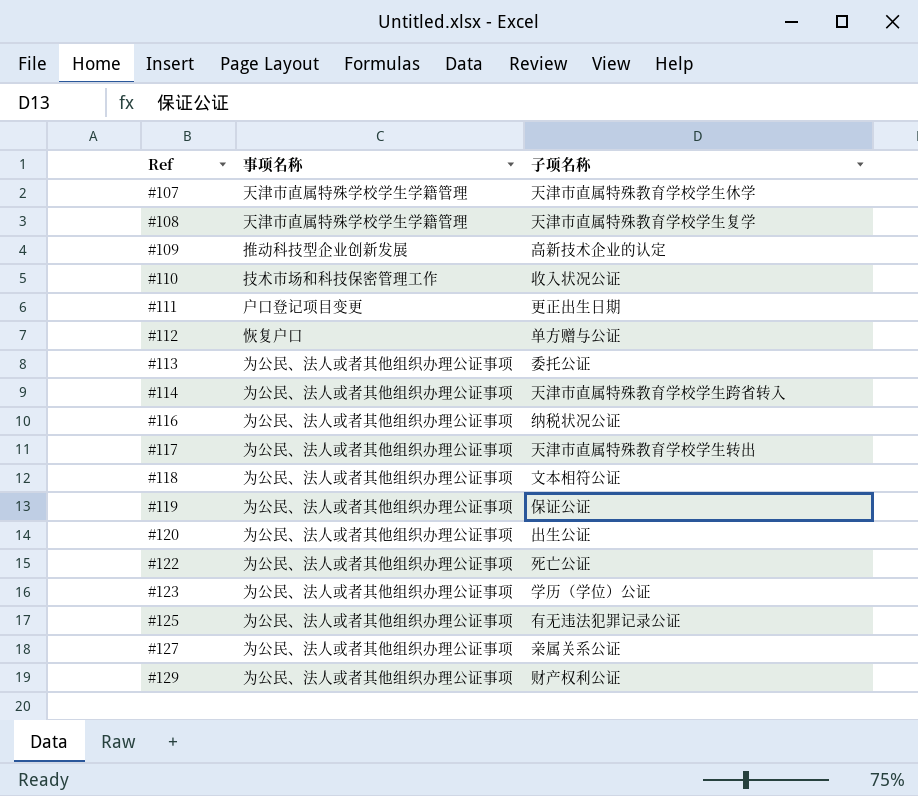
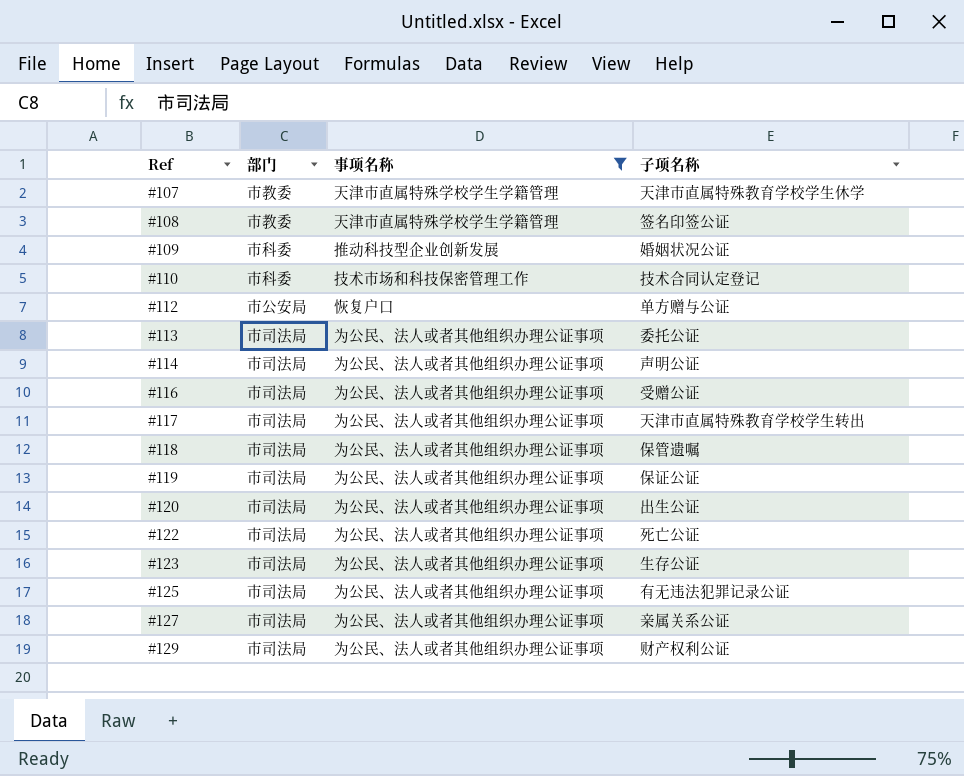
filter: none -> 事项名称 != 户口登记项目变更
column 部门 | position: none -> 2
#108 | 子项名称: 天津市直属特殊教育学校学生复学 -> 签名印签公证
#109 | 子项名称: 高新技术企业的认定 -> 婚姻状况公证
#110 | 子项名称: 收入状况公证 -> 技术合同认定登记
#114 | 子项名称: 天津市直属特殊教育学校学生跨省转入 -> 声明公证
#116 | 子项名称: 纳税状况公证 -> 受赠公证
#118 | 子项名称: 文本相符公证 -> 保管遗嘱
#123 | 子项名称: 学历（学位）公证 -> 生存公证

